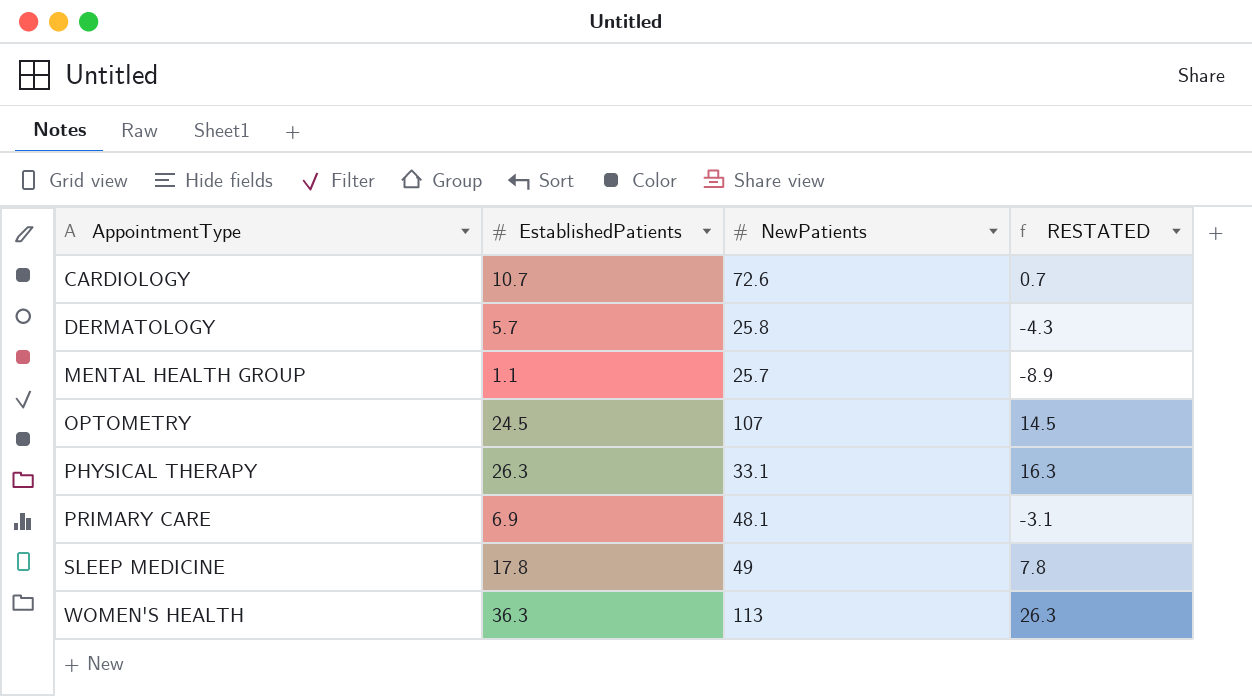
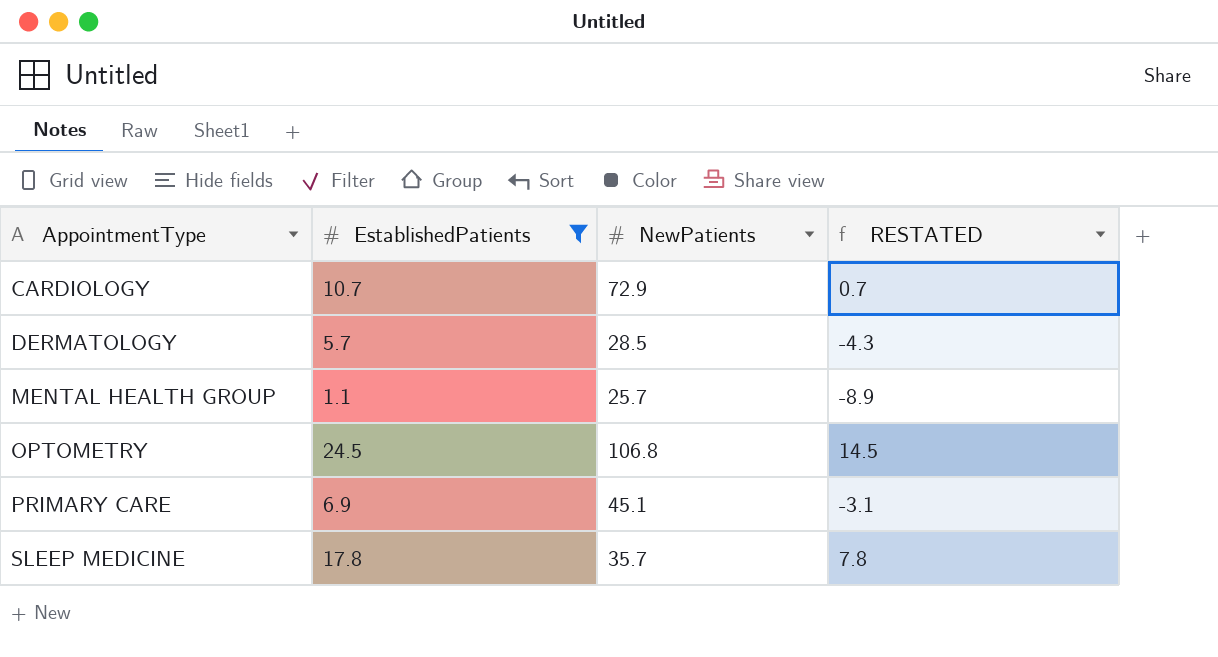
filter: none -> EstablishedPatients <= 24.5
CARDIOLOGY | NewPatients: 72.6 -> 72.9
DERMATOLOGY | NewPatients: 25.8 -> 28.5
OPTOMETRY | NewPatients: 107 -> 106.8
PRIMARY CARE | NewPatients: 48.1 -> 45.1
SLEEP MEDICINE | NewPatients: 49 -> 35.7

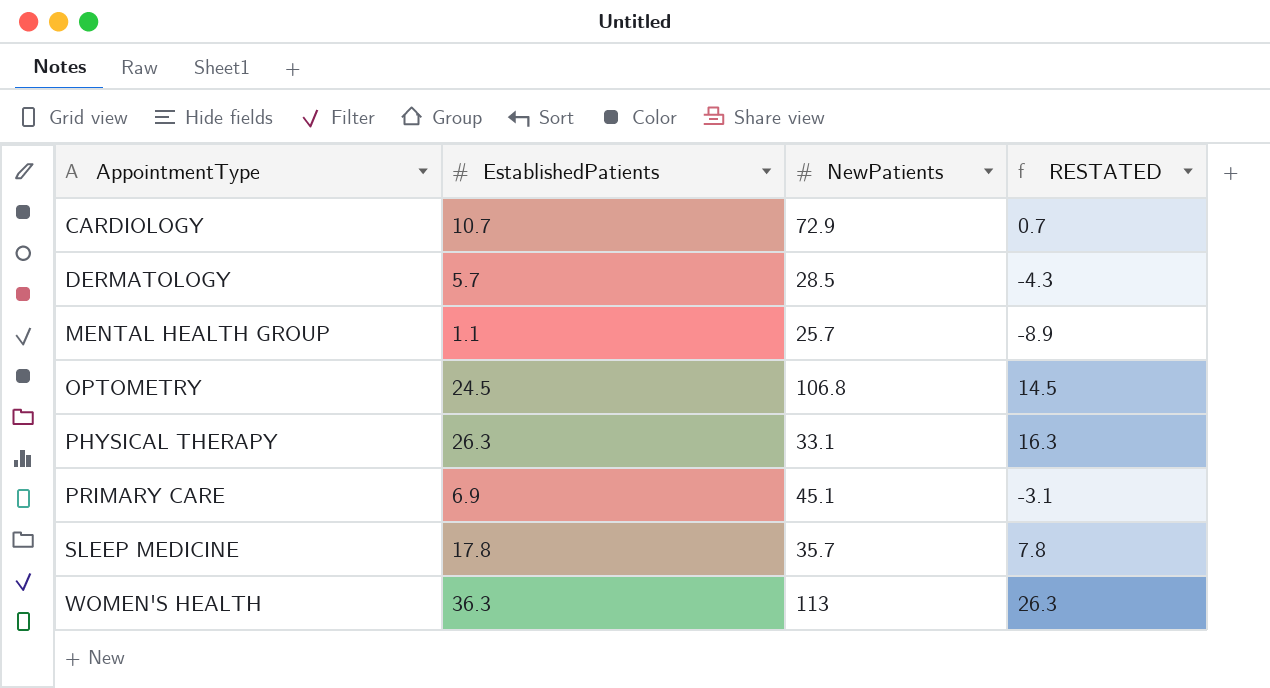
filter: EstablishedPatients <= 24.5 -> none

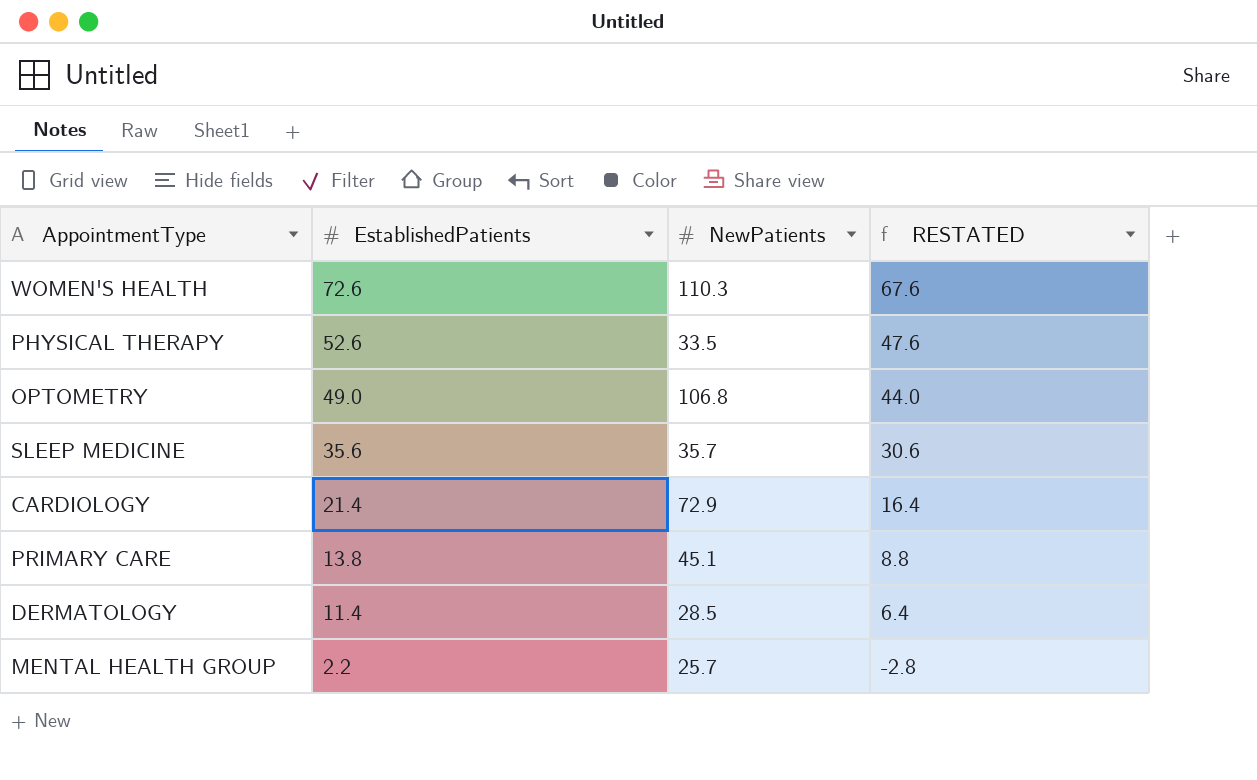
row order: AppointmentType ascending -> EstablishedPatients descending
column RESTATED | formula: [EstablishedPatients] - 10 -> [EstablishedPatients] - 5
WOMEN'S HEALTH | EstablishedPatients: 36.3 -> 72.6
WOMEN'S HEALTH | NewPatients: 113 -> 110.3
PHYSICAL THERAPY | EstablishedPatients: 26.3 -> 52.6
PHYSICAL THERAPY | NewPatients: 33.1 -> 33.5
OPTOMETRY | EstablishedPatients: 24.5 -> 49.0
SLEEP MEDICINE | EstablishedPatients: 17.8 -> 35.6
CARDIOLOGY | EstablishedPatients: 10.7 -> 21.4
PRIMARY CARE | EstablishedPatients: 6.9 -> 13.8
DERMATOLOGY | EstablishedPatients: 5.7 -> 11.4
MENTAL HEALTH GROUP | EstablishedPatients: 1.1 -> 2.2

